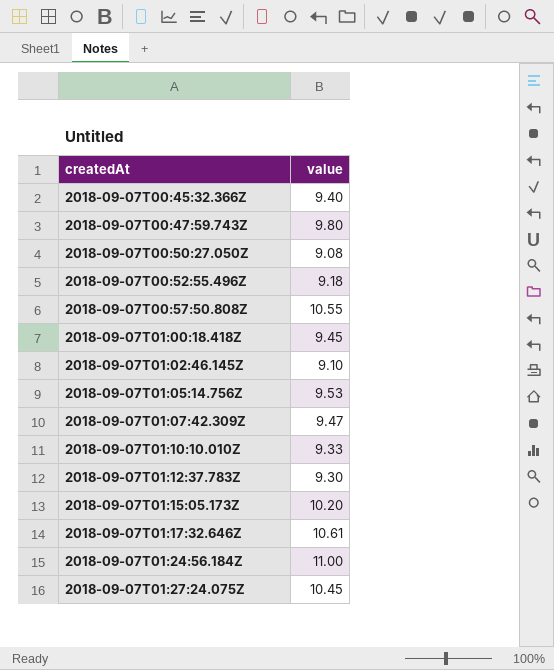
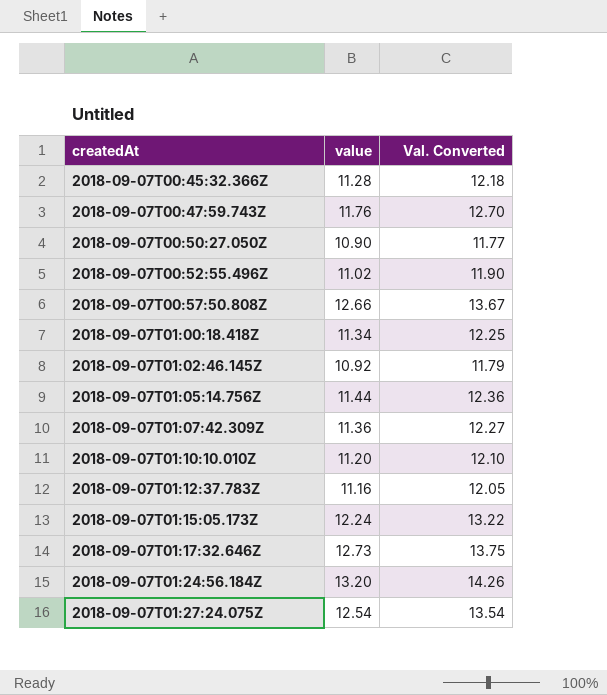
column Val. Converted | formula: none -> [value] * 1.08
2018-09-07T00:45:32.366Z | value: 9.40 -> 11.28
2018-09-07T00:47:59.743Z | value: 9.80 -> 11.76
2018-09-07T00:50:27.050Z | value: 9.08 -> 10.90
2018-09-07T00:52:55.496Z | value: 9.18 -> 11.02
2018-09-07T00:57:50.808Z | value: 10.55 -> 12.66
2018-09-07T01:00:18.418Z | value: 9.45 -> 11.34
2018-09-07T01:02:46.145Z | value: 9.10 -> 10.92
2018-09-07T01:05:14.756Z | value: 9.53 -> 11.44
2018-09-07T01:07:42.309Z | value: 9.47 -> 11.36
2018-09-07T01:10:10.010Z | value: 9.33 -> 11.20
2018-09-07T01:12:37.783Z | value: 9.30 -> 11.16
2018-09-07T01:15:05.173Z | value: 10.20 -> 12.24
2018-09-07T01:17:32.646Z | value: 10.61 -> 12.73
2018-09-07T01:24:56.184Z | value: 11.00 -> 13.20
2018-09-07T01:27:24.075Z | value: 10.45 -> 12.54

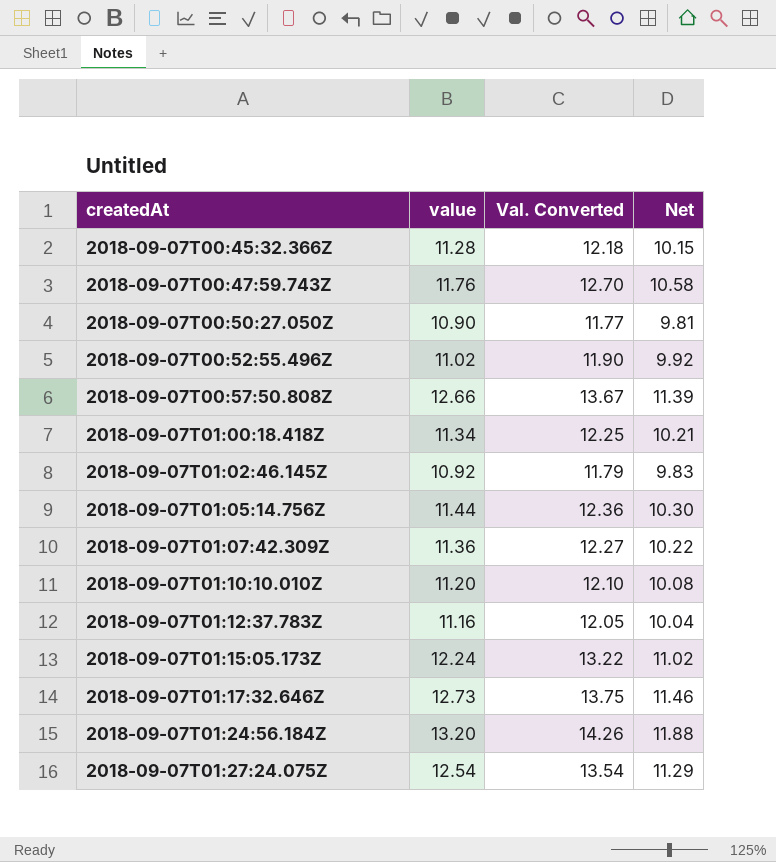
column Net | formula: none -> [value] * 0.9

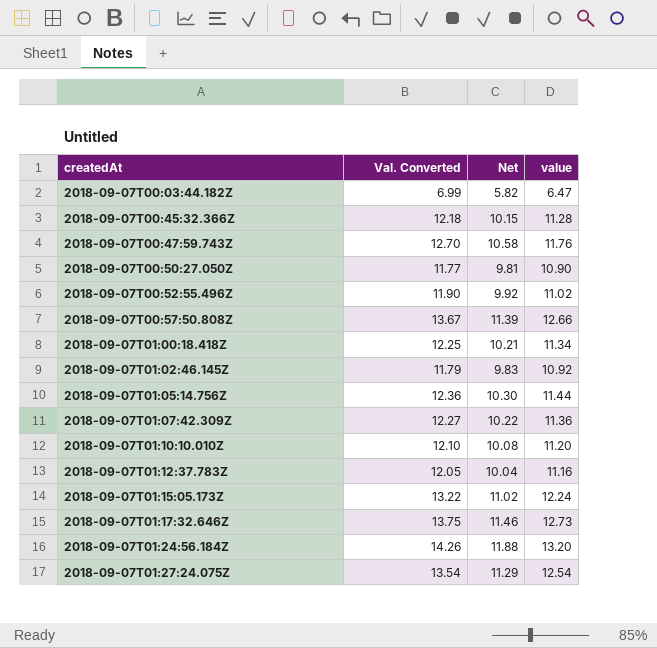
column value | position: 2 -> 4
row 2018-09-07T00:03:44.182Z: none -> 6.99 | 5.82 | 6.47

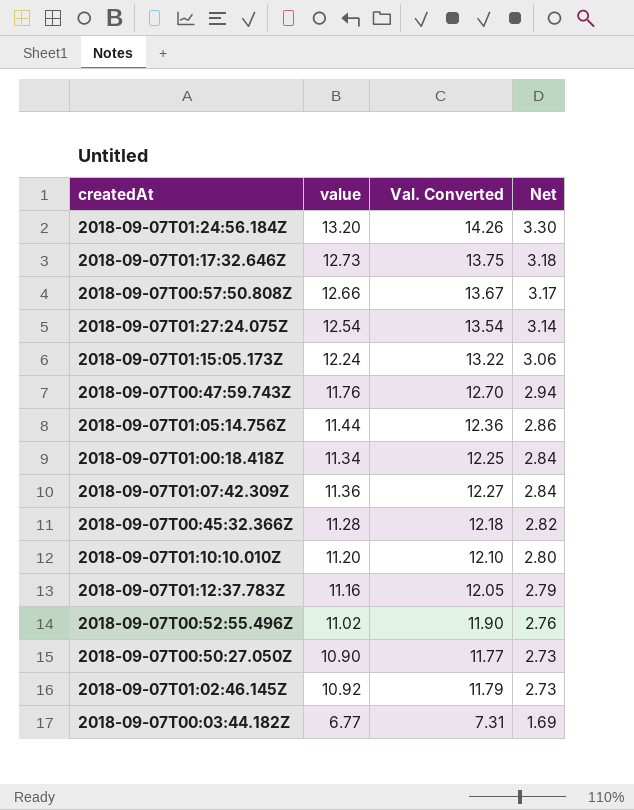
row order: createdAt ascending -> Net descending
column value | position: 4 -> 2
column Net | formula: [value] * 0.9 -> [value] * 0.25
2018-09-07T00:03:44.182Z | value: 6.47 -> 6.77
2018-09-07T00:03:44.182Z | Val. Converted: 6.99 -> 7.31

